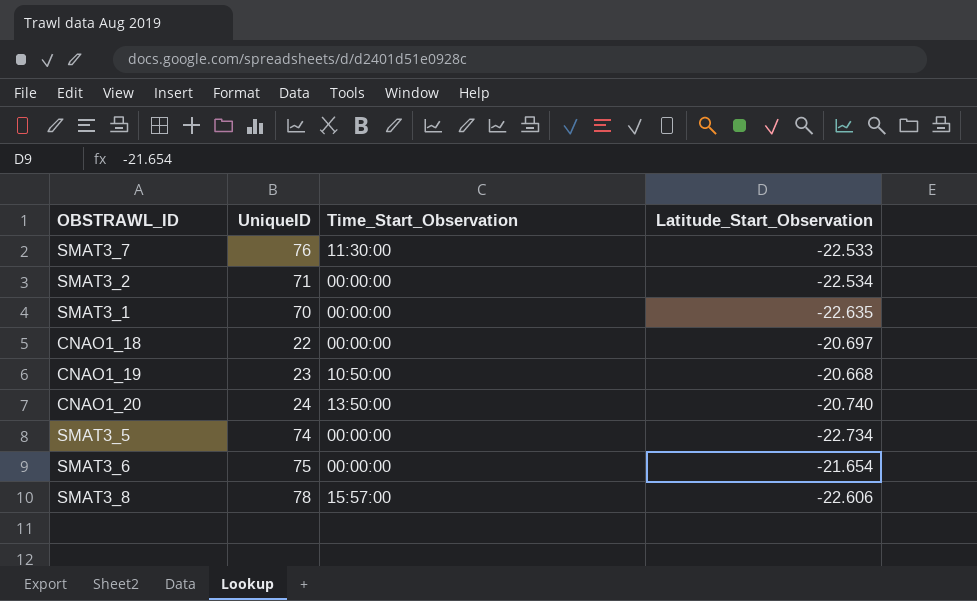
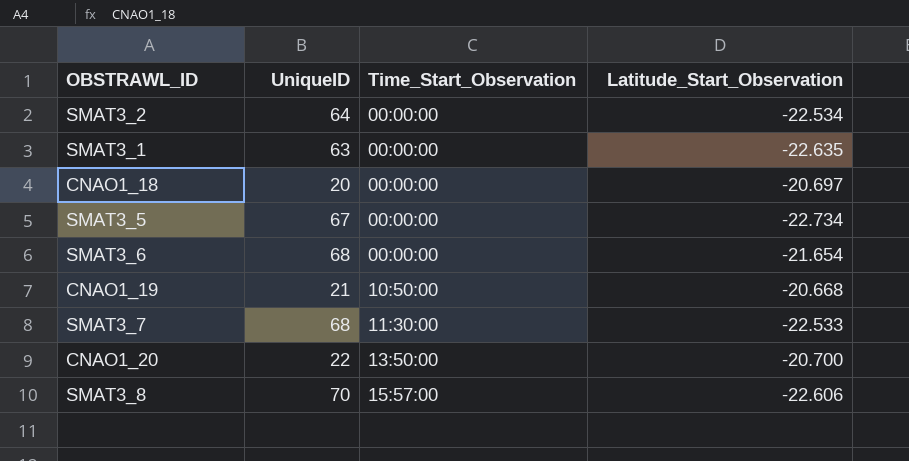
row order: none -> Time_Start_Observation ascending
SMAT3_2 | UniqueID: 71 -> 64
SMAT3_1 | UniqueID: 70 -> 63
CNAO1_18 | UniqueID: 22 -> 20
SMAT3_5 | UniqueID: 74 -> 67
SMAT3_6 | UniqueID: 75 -> 68
CNAO1_19 | UniqueID: 23 -> 21
SMAT3_7 | UniqueID: 76 -> 68
CNAO1_20 | UniqueID: 24 -> 22
CNAO1_20 | Latitude_Start_Observation: -20.740 -> -20.700
SMAT3_8 | UniqueID: 78 -> 70

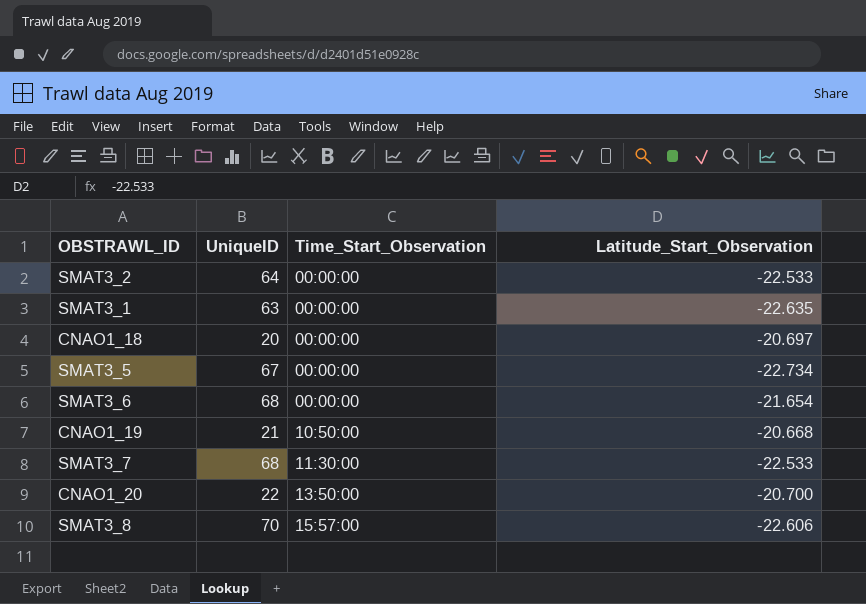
SMAT3_2 | Latitude_Start_Observation: -22.534 -> -22.533

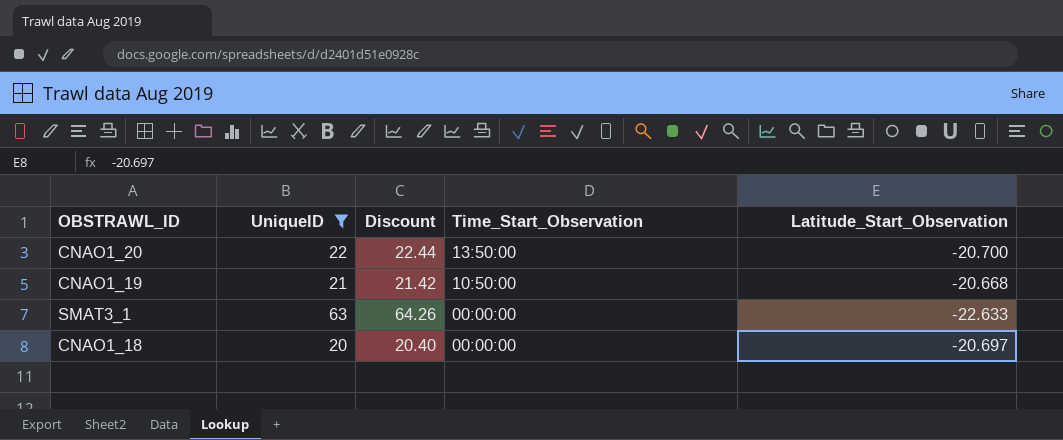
filter: none -> UniqueID <= 63
row order: Time_Start_Observation ascending -> Time_Start_Observation descending
column Discount | formula: none -> [UniqueID] * 1.02
SMAT3_1 | Latitude_Start_Observation: -22.635 -> -22.633

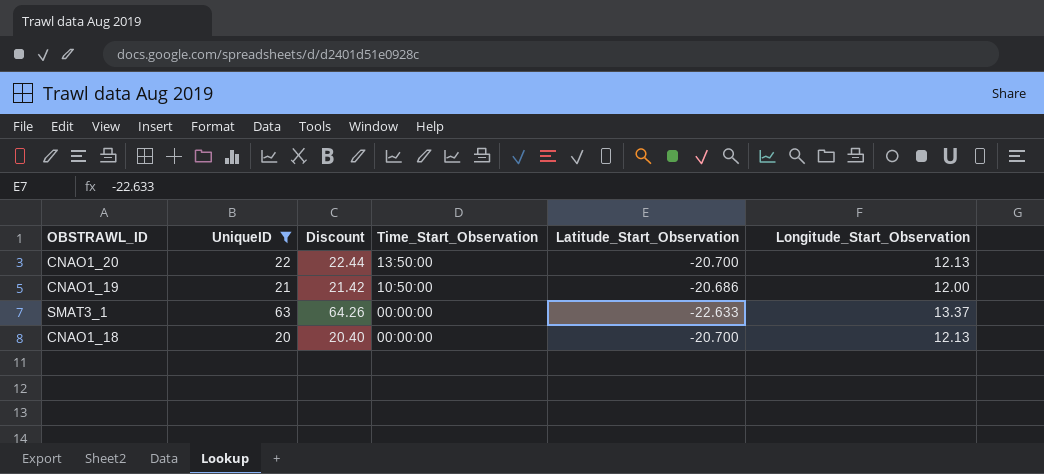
column Longitude_Start_Observation | position: none -> 6
CNAO1_19 | Latitude_Start_Observation: -20.668 -> -20.686
CNAO1_18 | Latitude_Start_Observation: -20.697 -> -20.700

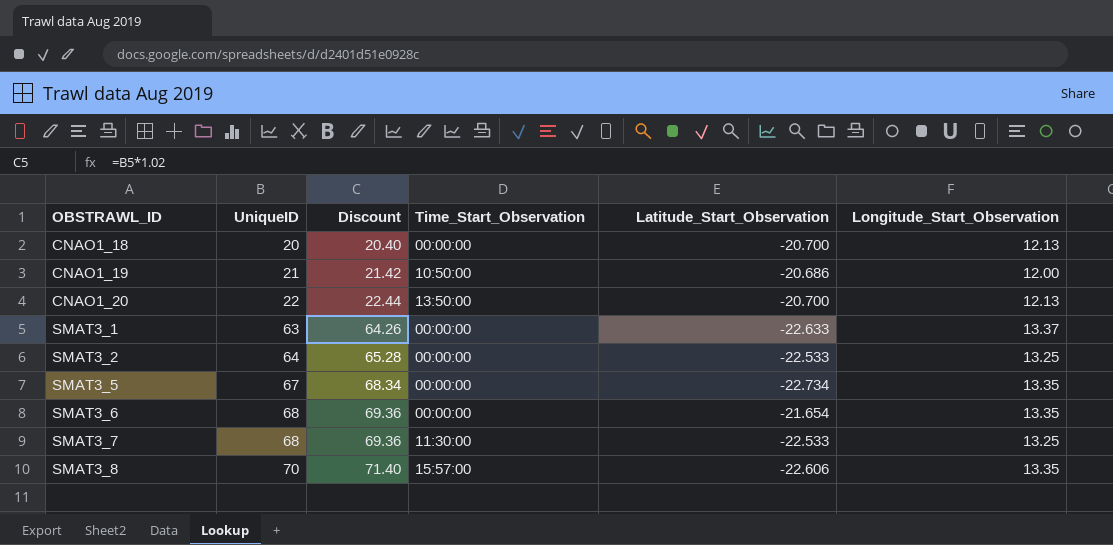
filter: UniqueID <= 63 -> none
row order: Time_Start_Observation descending -> OBSTRAWL_ID ascending

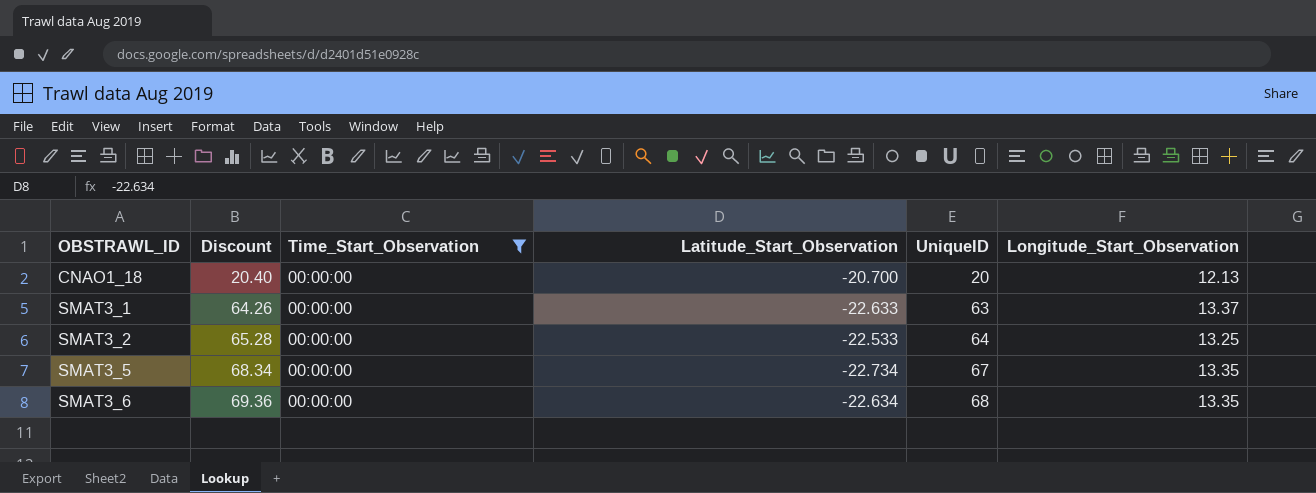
filter: none -> Time_Start_Observation = 00:00:00
column UniqueID | position: 2 -> 5
SMAT3_6 | Latitude_Start_Observation: -21.654 -> -22.634

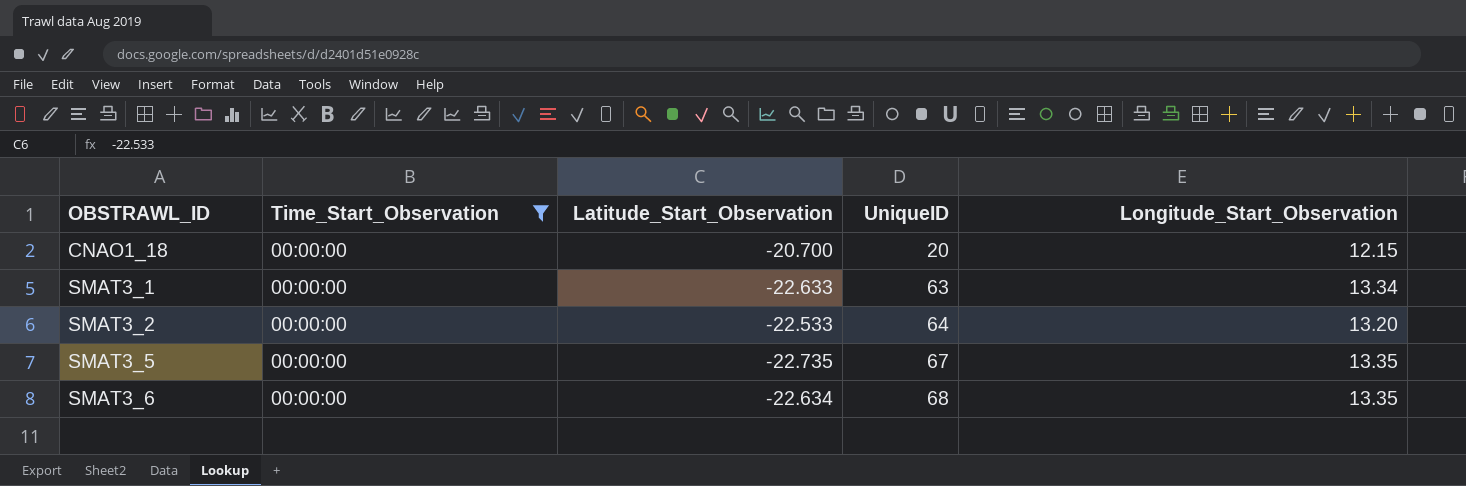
column Discount | formula: [UniqueID] * 1.02 -> none
CNAO1_18 | Longitude_Start_Observation: 12.13 -> 12.15
SMAT3_1 | Longitude_Start_Observation: 13.37 -> 13.34
SMAT3_2 | Longitude_Start_Observation: 13.25 -> 13.20
SMAT3_5 | Latitude_Start_Observation: -22.734 -> -22.735

